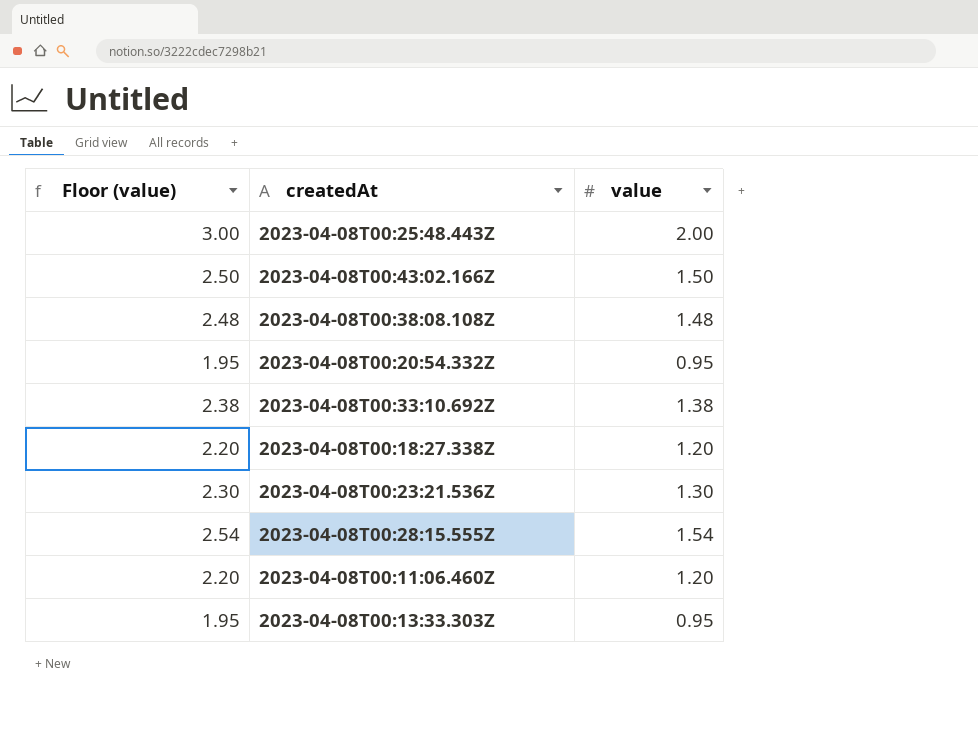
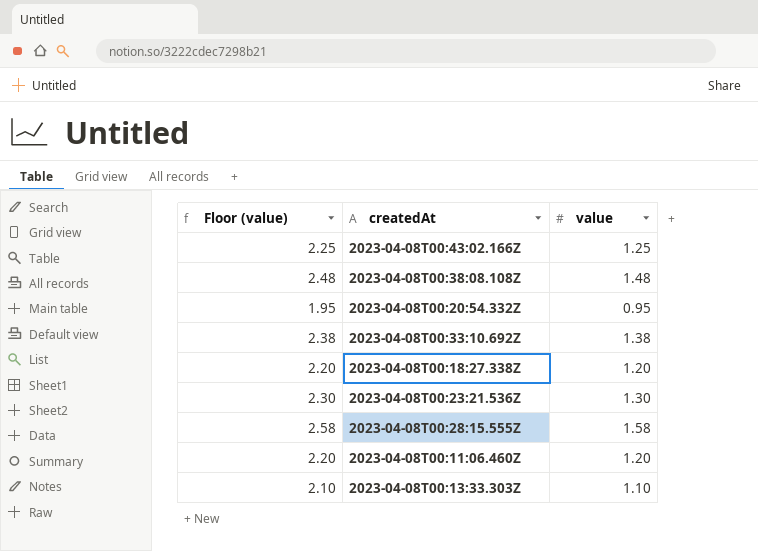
row 2023-04-08T00:25:48.443Z: 3.00 | 2.00 -> none
2023-04-08T00:43:02.166Z | Floor (value): 2.50 -> 2.25
2023-04-08T00:43:02.166Z | value: 1.50 -> 1.25
2023-04-08T00:28:15.555Z | Floor (value): 2.54 -> 2.58
2023-04-08T00:28:15.555Z | value: 1.54 -> 1.58
2023-04-08T00:13:33.303Z | Floor (value): 1.95 -> 2.10
2023-04-08T00:13:33.303Z | value: 0.95 -> 1.10

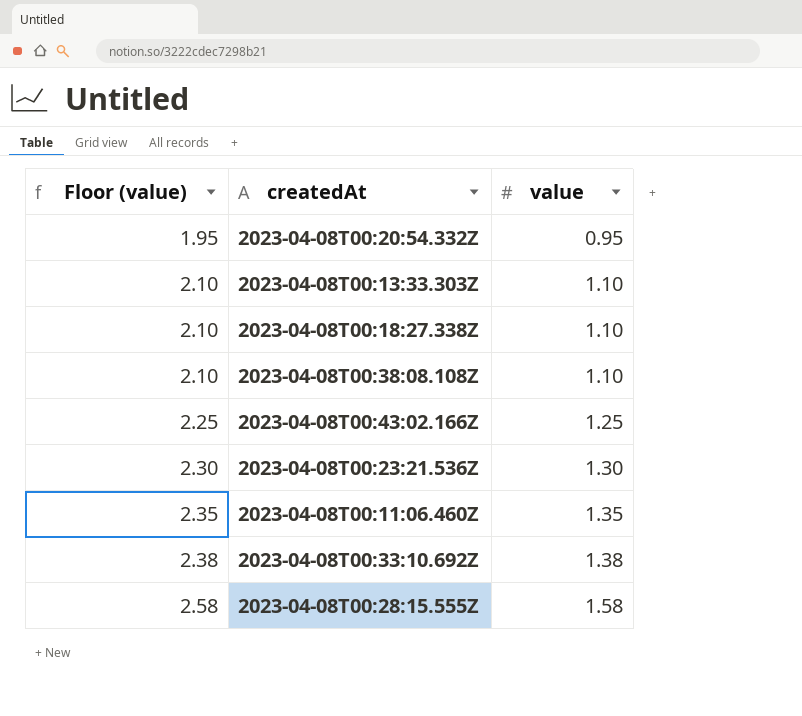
row order: none -> Floor (value) ascending
2023-04-08T00:18:27.338Z | Floor (value): 2.20 -> 2.10
2023-04-08T00:18:27.338Z | value: 1.20 -> 1.10
2023-04-08T00:38:08.108Z | Floor (value): 2.48 -> 2.10
2023-04-08T00:38:08.108Z | value: 1.48 -> 1.10
2023-04-08T00:11:06.460Z | Floor (value): 2.20 -> 2.35
2023-04-08T00:11:06.460Z | value: 1.20 -> 1.35

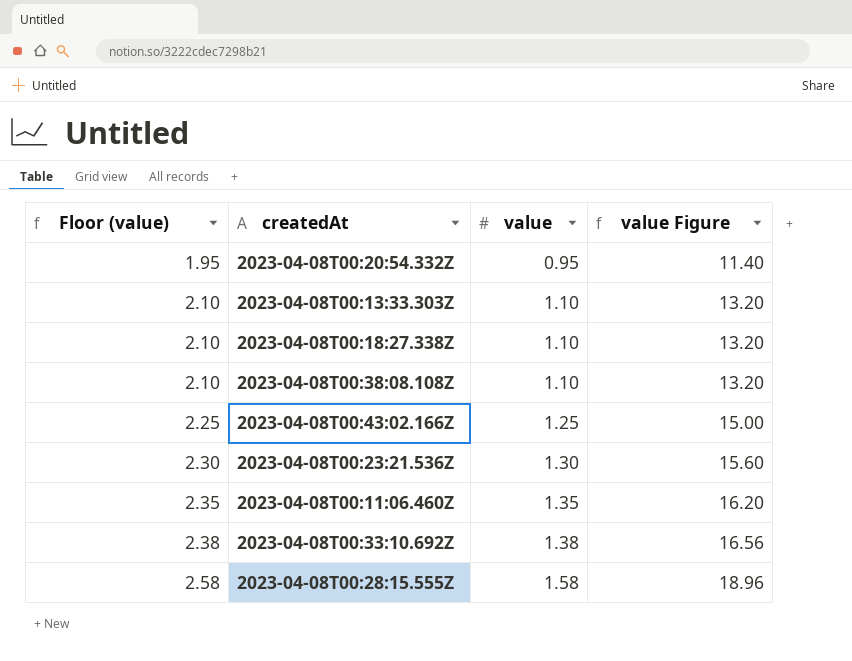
column value Figure | formula: none -> [value] * 12

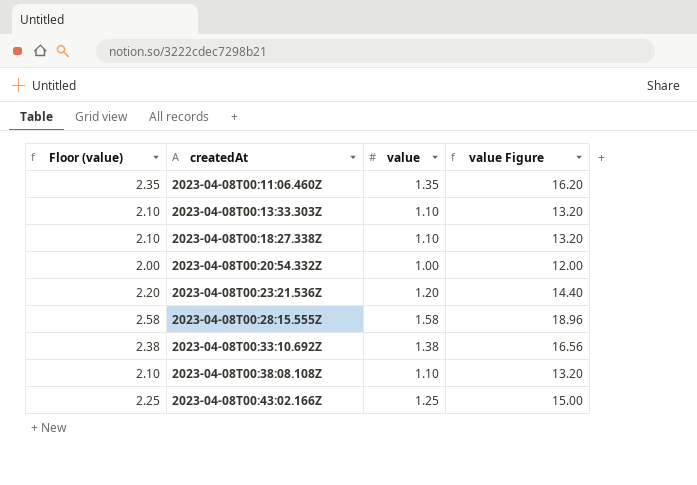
row order: Floor (value) ascending -> createdAt ascending
2023-04-08T00:20:54.332Z | Floor (value): 1.95 -> 2.00
2023-04-08T00:20:54.332Z | value: 0.95 -> 1.00
2023-04-08T00:20:54.332Z | value Figure: 11.40 -> 12.00
2023-04-08T00:23:21.536Z | Floor (value): 2.30 -> 2.20
2023-04-08T00:23:21.536Z | value: 1.30 -> 1.20
2023-04-08T00:23:21.536Z | value Figure: 15.60 -> 14.40

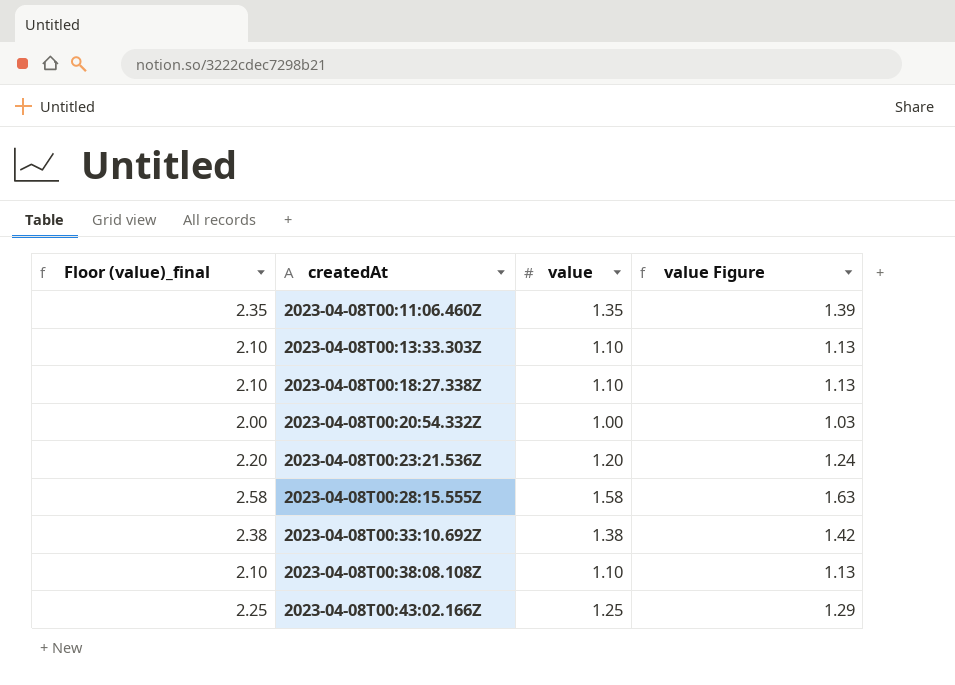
column name: Floor (value) -> Floor (value)_final
column value Figure | formula: [value] * 12 -> [value] * 1.03

